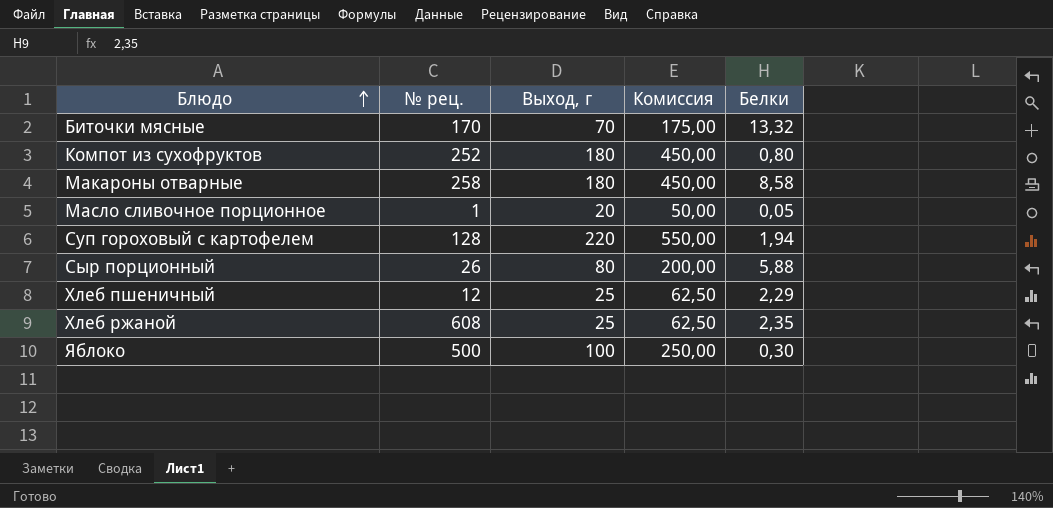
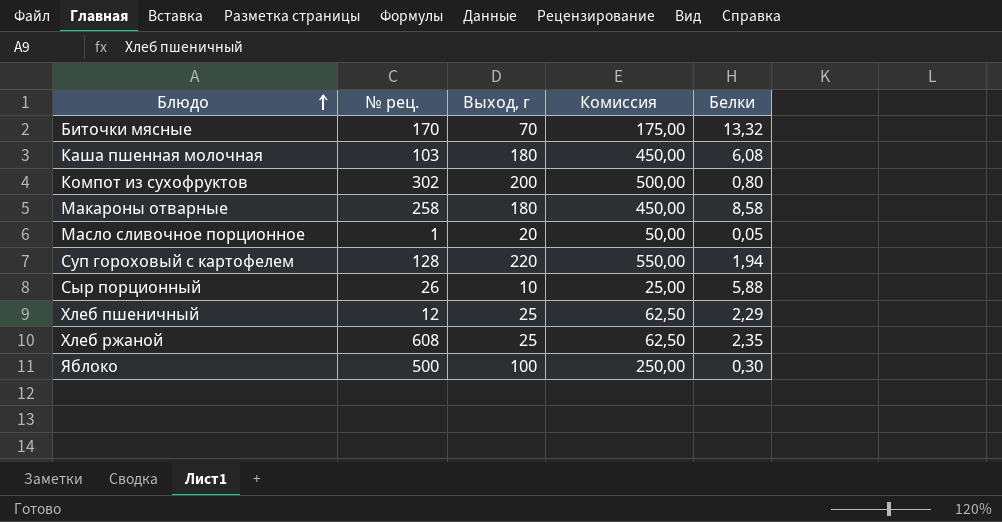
row Каша пшенная молочная: none -> 103 | 180 | 450,00 | 6,08
Компот из сухофруктов | № рец.: 252 -> 302
Компот из сухофруктов | Выход, г: 180 -> 200
Компот из сухофруктов | Комиссия: 450,00 -> 500,00
Сыр порционный | Выход, г: 80 -> 10
Сыр порционный | Комиссия: 200,00 -> 25,00

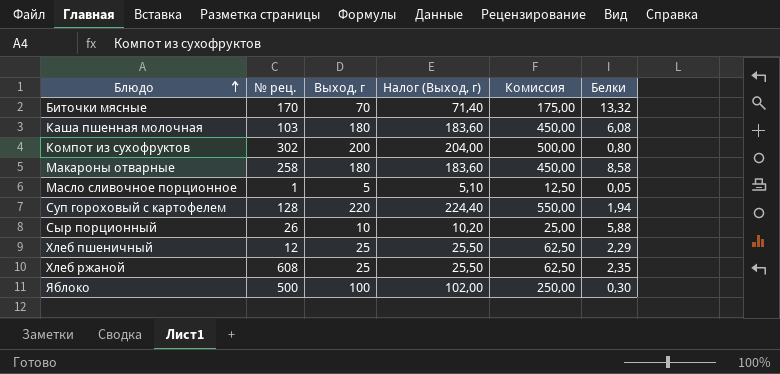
column Налог (Выход, г) | formula: none -> [Выход, г] * 1,02
Масло сливочное порционное | Выход, г: 20 -> 5
Масло сливочное порционное | Комиссия: 50,00 -> 12,50

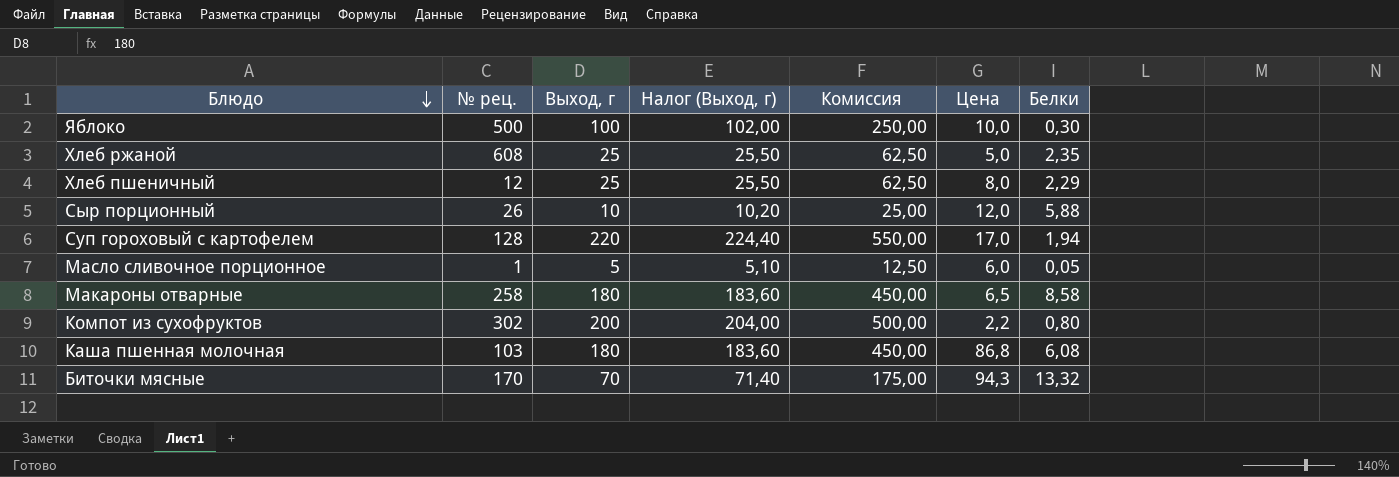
row order: Блюдо ascending -> Блюдо descending
column Цена | position: none -> 6

